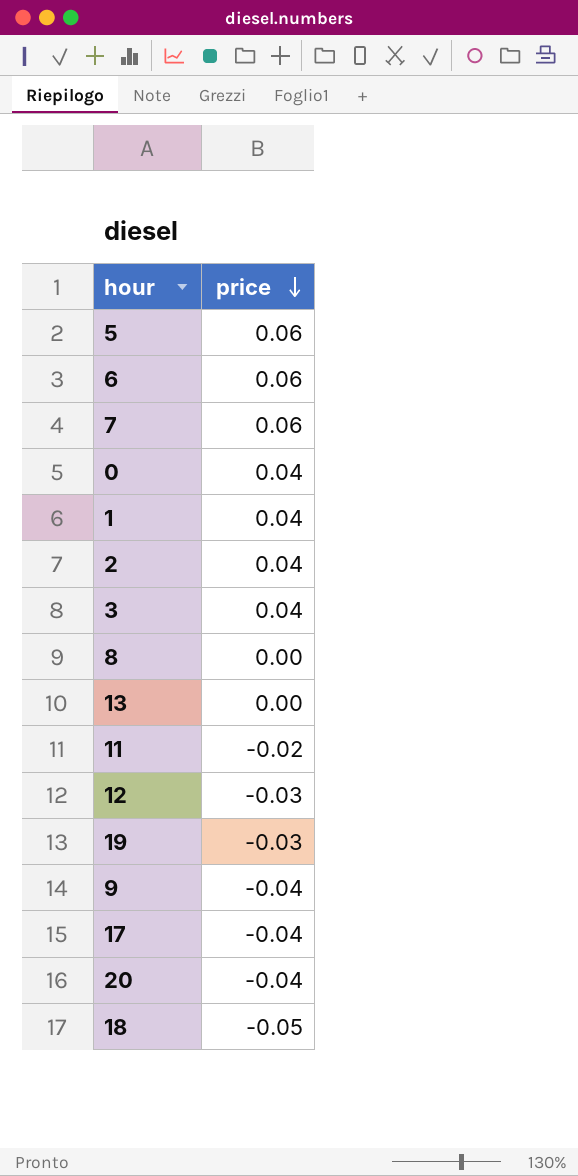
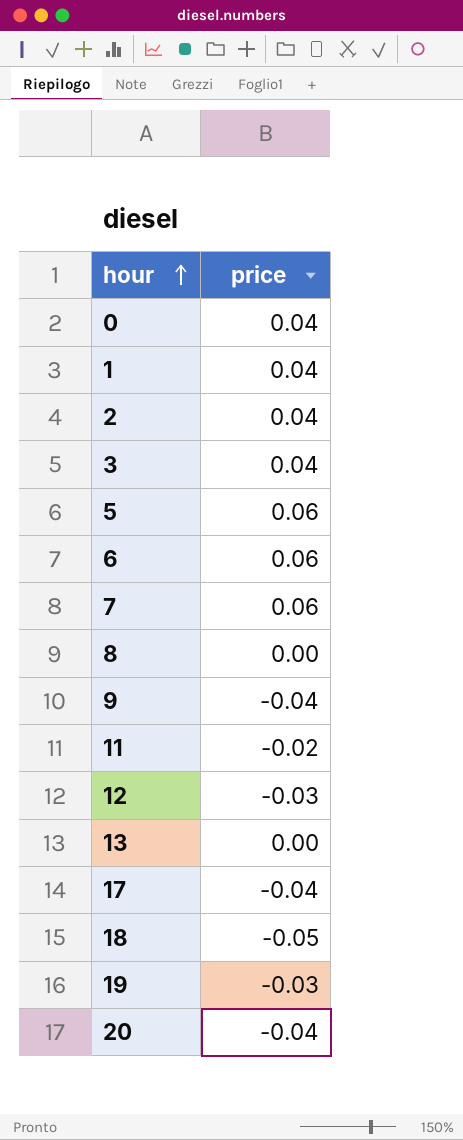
row order: price descending -> hour ascending

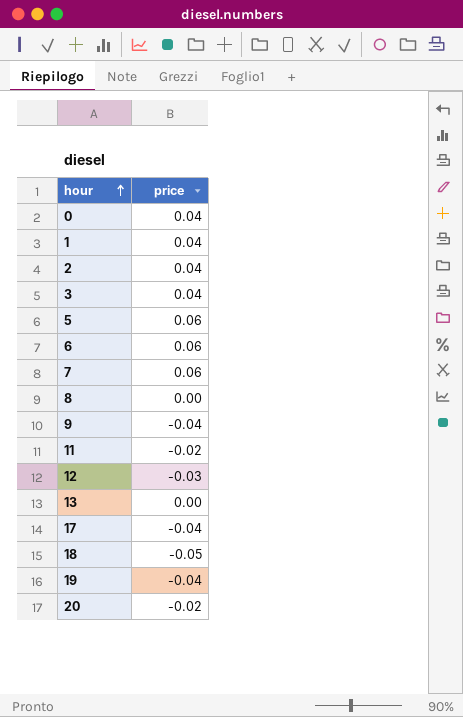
19 | price: -0.03 -> -0.04
20 | price: -0.04 -> -0.02

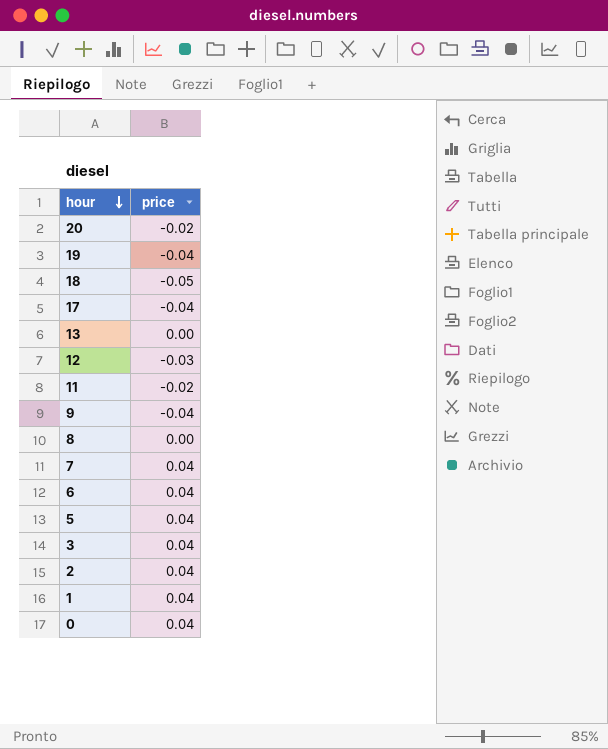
row order: hour ascending -> hour descending
7 | price: 0.06 -> 0.04
6 | price: 0.06 -> 0.04
5 | price: 0.06 -> 0.04

